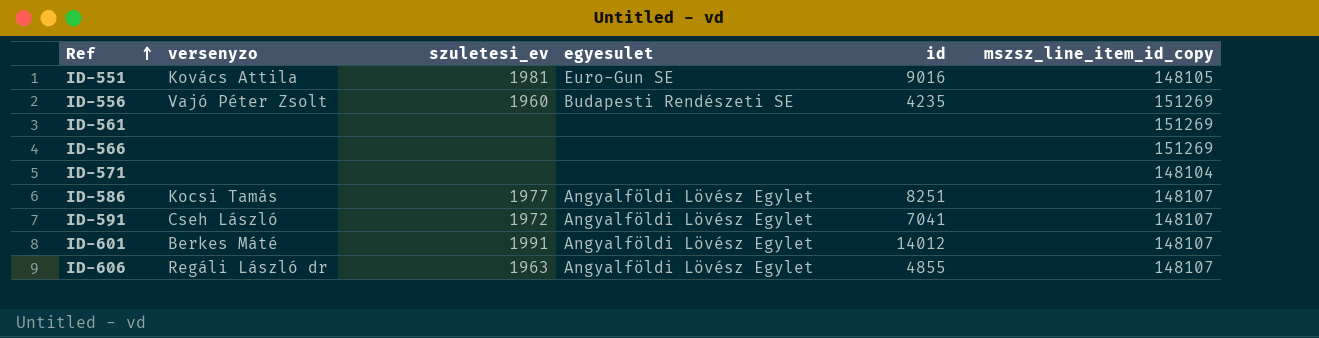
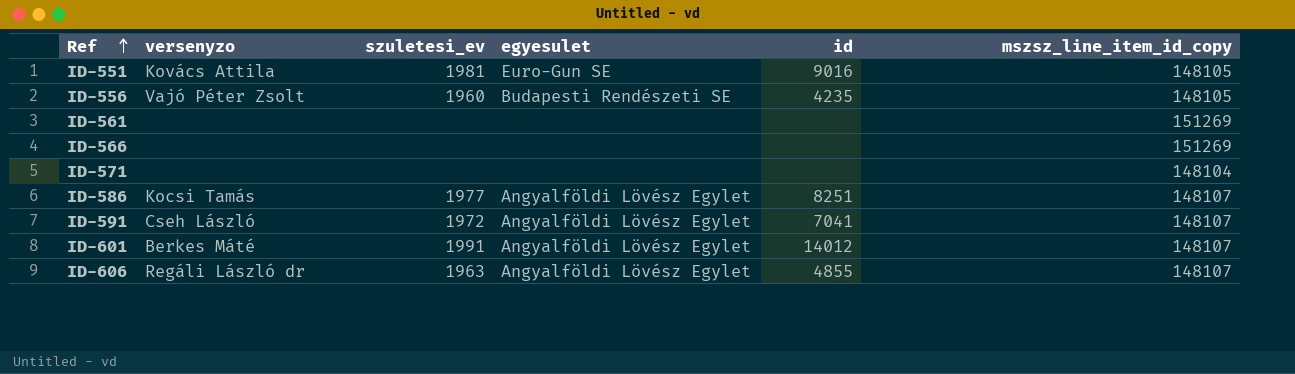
ID-556 | mszsz_line_item_id_copy: 151269 -> 148105

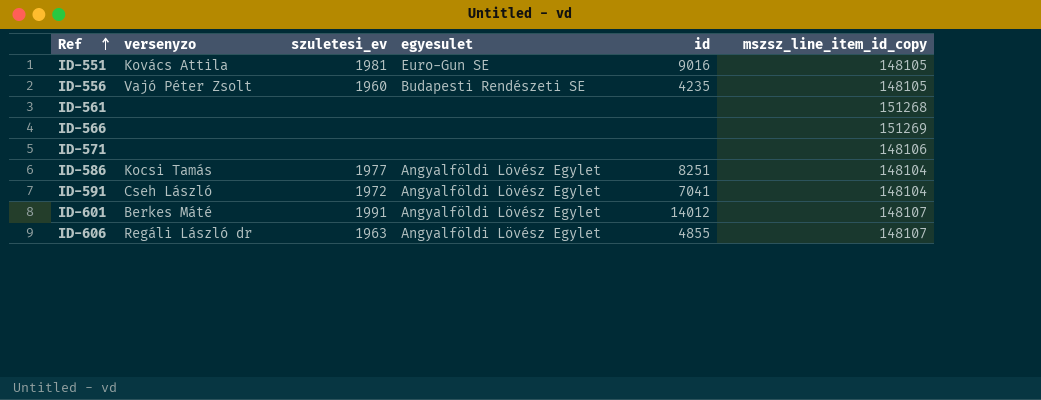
ID-561 | mszsz_line_item_id_copy: 151269 -> 151268
ID-571 | mszsz_line_item_id_copy: 148104 -> 148106
ID-586 | mszsz_line_item_id_copy: 148107 -> 148104
ID-591 | mszsz_line_item_id_copy: 148107 -> 148104

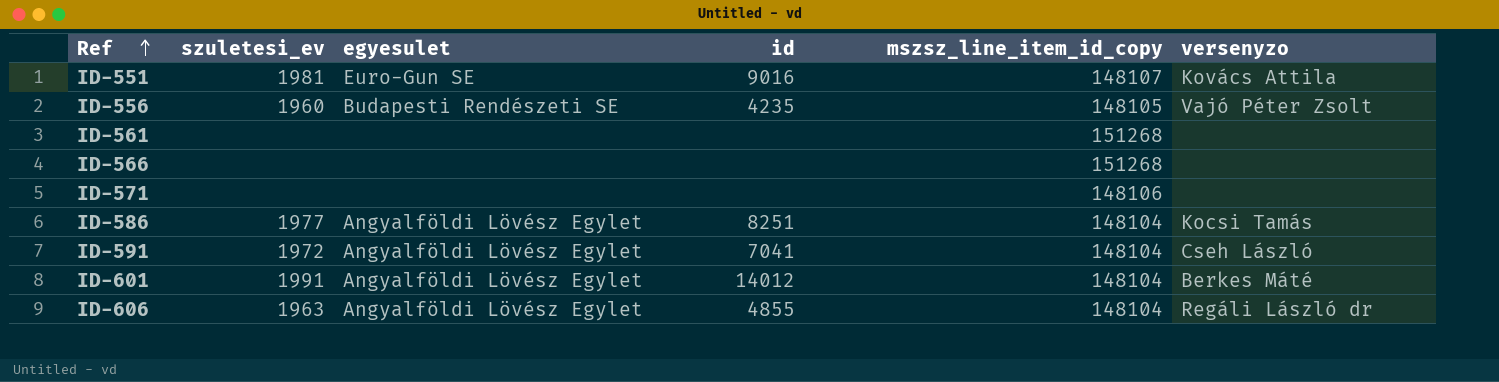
column versenyzo | position: 2 -> 6
ID-551 | mszsz_line_item_id_copy: 148105 -> 148107
ID-566 | mszsz_line_item_id_copy: 151269 -> 151268
ID-601 | mszsz_line_item_id_copy: 148107 -> 148104
ID-606 | mszsz_line_item_id_copy: 148107 -> 148104

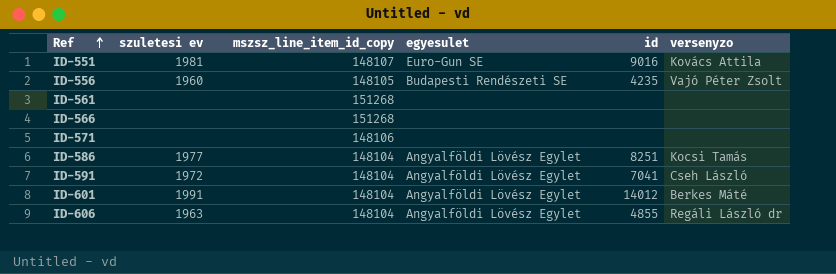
column name: szuletesi_ev -> szuletesi ev
column mszsz_line_item_id_copy | position: 5 -> 3

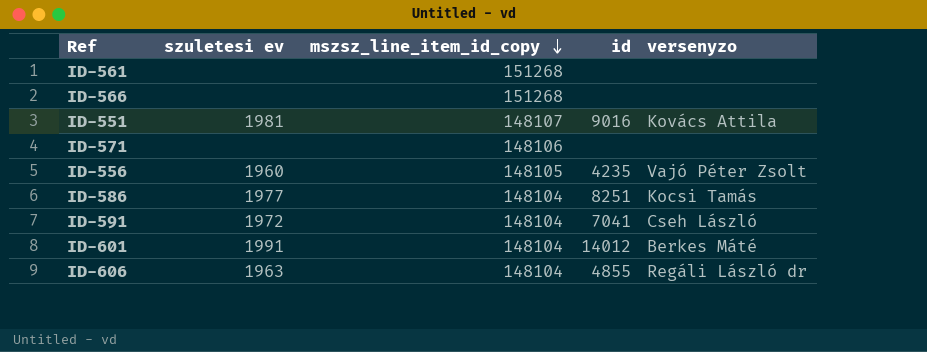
row order: Ref ascending -> mszsz_line_item_id_copy descending
column egyesulet | position: 4 -> none

